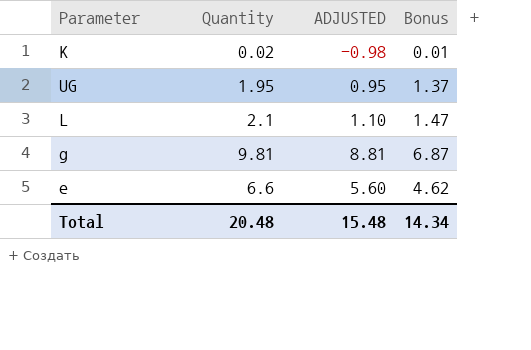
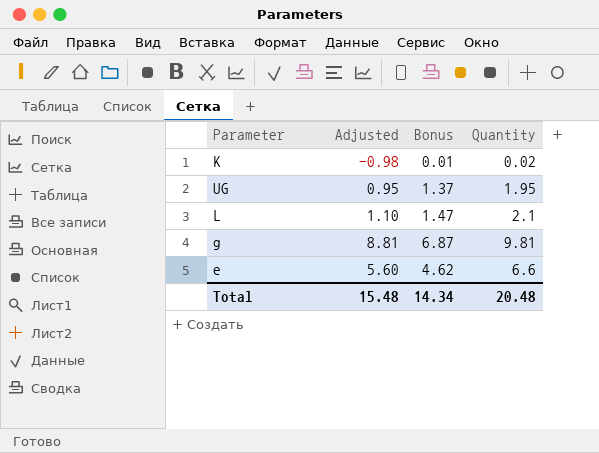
column name: ADJUSTED -> Adjusted
column Quantity | position: 2 -> 4

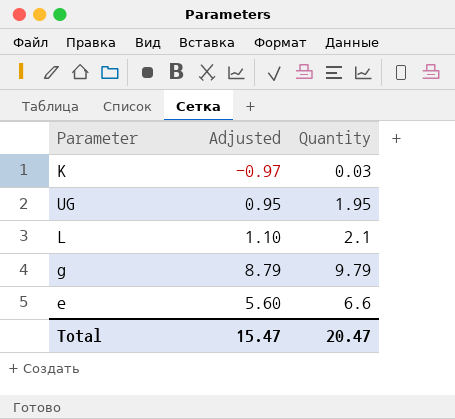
column Bonus | formula: [Quantity] * 0.7 -> none
K | Adjusted: -0.98 -> -0.97
K | Quantity: 0.02 -> 0.03
g | Adjusted: 8.81 -> 8.79
g | Quantity: 9.81 -> 9.79
Total | Adjusted: 15.48 -> 15.47
Total | Quantity: 20.48 -> 20.47

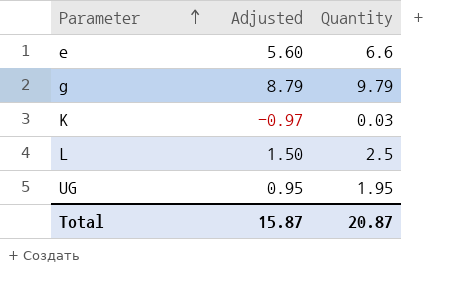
row order: none -> Parameter ascending
L | Adjusted: 1.10 -> 1.50
L | Quantity: 2.1 -> 2.5
Total | Adjusted: 15.47 -> 15.87
Total | Quantity: 20.47 -> 20.87

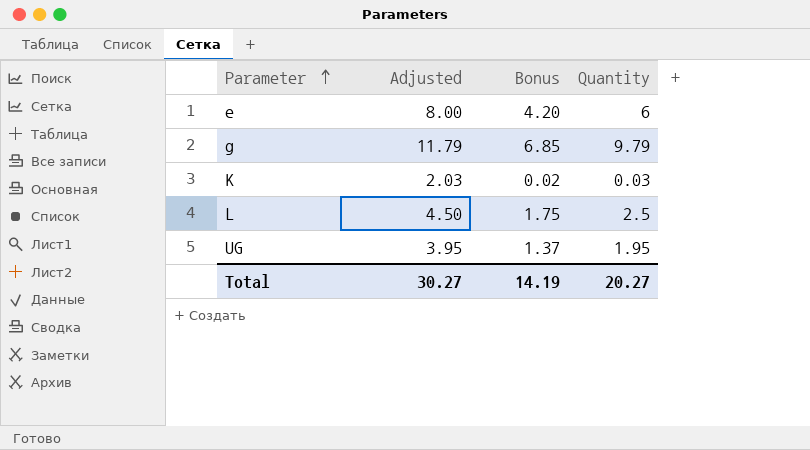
column Adjusted | formula: [Quantity] - 1 -> [Quantity] + 2
column Bonus | formula: none -> [Quantity] * 0.7
e | Quantity: 6.6 -> 6
Total | Adjusted: 15.87 -> 30.27
Total | Quantity: 20.87 -> 20.27

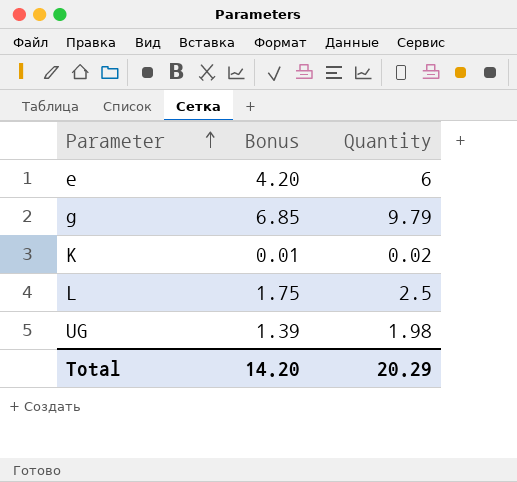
column Adjusted | formula: [Quantity] + 2 -> none
K | Bonus: 0.02 -> 0.01
K | Quantity: 0.03 -> 0.02
UG | Bonus: 1.37 -> 1.39
UG | Quantity: 1.95 -> 1.98
Total | Bonus: 14.19 -> 14.20
Total | Quantity: 20.27 -> 20.29

